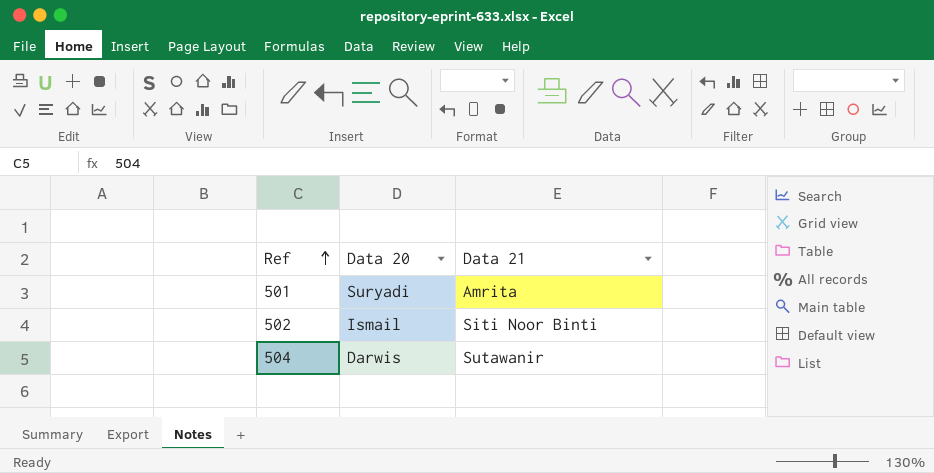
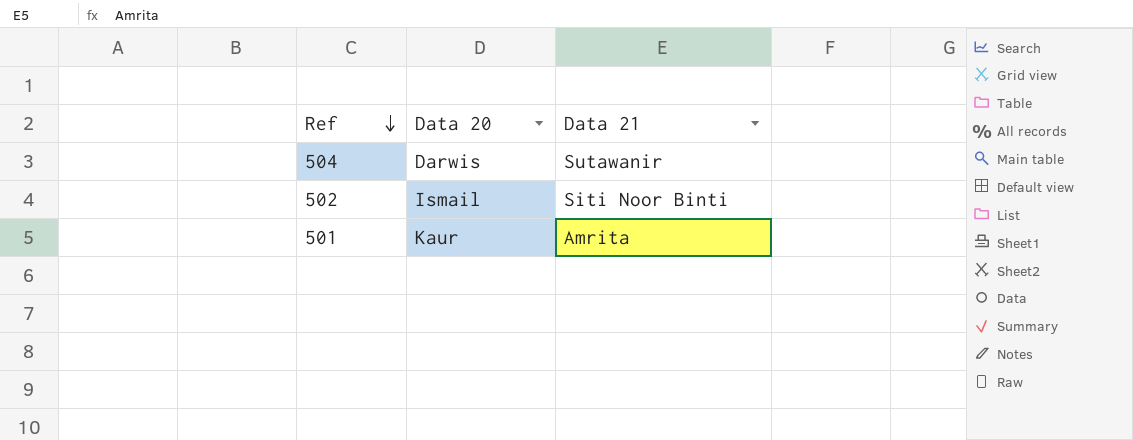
row order: Ref ascending -> Ref descending
501 | Data 20: Suryadi -> Kaur

